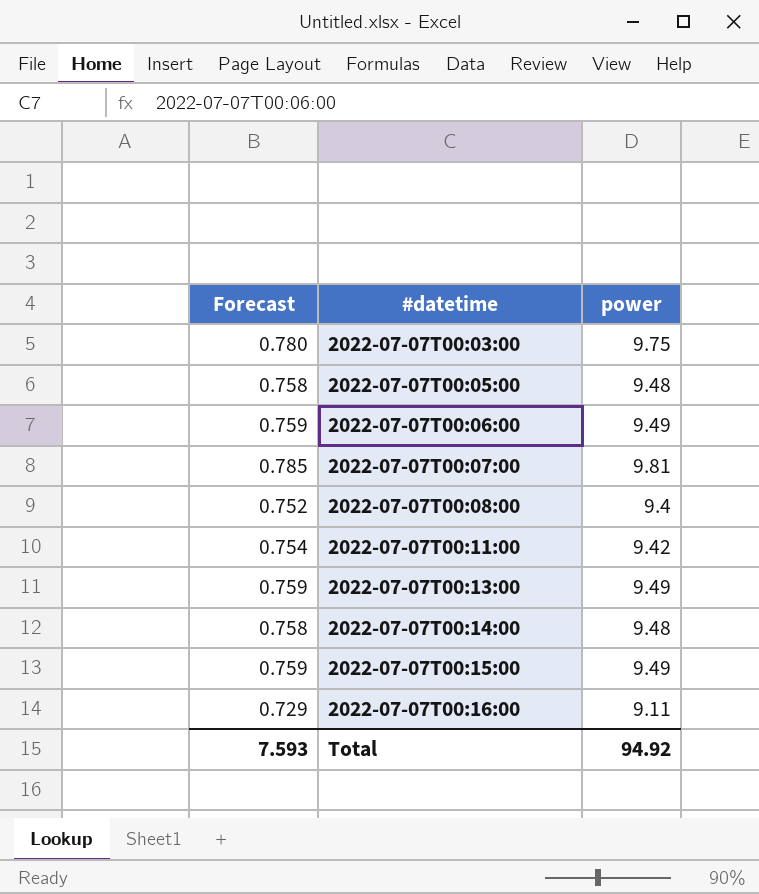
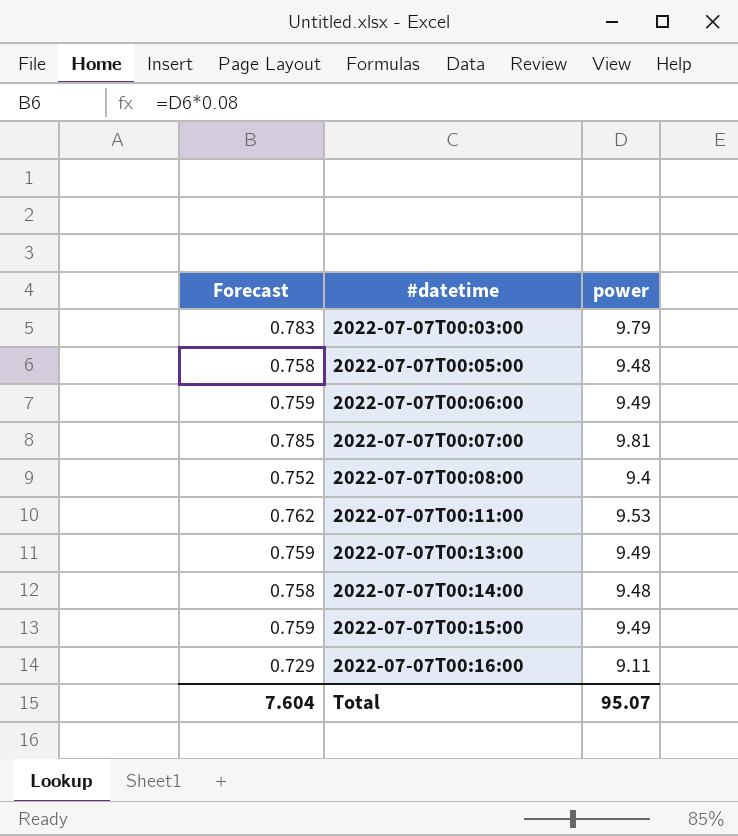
2022-07-07T00:03:00 | Forecast: 0.780 -> 0.783
2022-07-07T00:03:00 | power: 9.75 -> 9.79
2022-07-07T00:11:00 | Forecast: 0.754 -> 0.762
2022-07-07T00:11:00 | power: 9.42 -> 9.53
Total | Forecast: 7.593 -> 7.604
Total | power: 94.92 -> 95.07

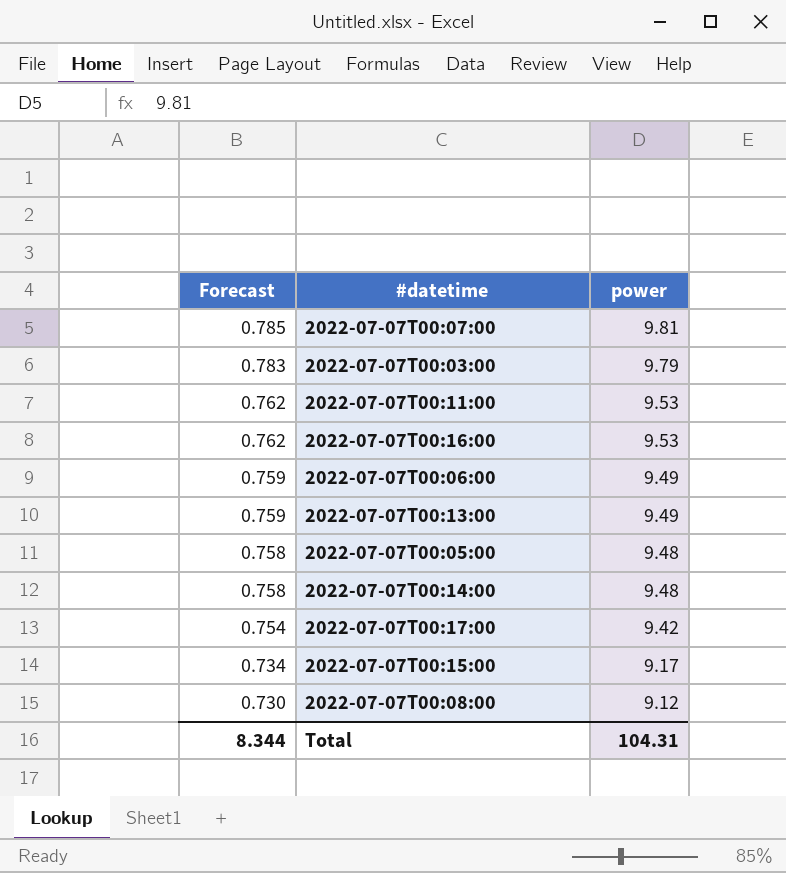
row order: #datetime ascending -> Forecast descending
2022-07-07T00:16:00 | Forecast: 0.729 -> 0.762
2022-07-07T00:16:00 | power: 9.11 -> 9.53
row 2022-07-07T00:17:00: none -> 0.754 | 9.42
2022-07-07T00:15:00 | Forecast: 0.759 -> 0.734
2022-07-07T00:15:00 | power: 9.49 -> 9.17
2022-07-07T00:08:00 | Forecast: 0.752 -> 0.730
2022-07-07T00:08:00 | power: 9.4 -> 9.12
Total | Forecast: 7.604 -> 8.344
Total | power: 95.07 -> 104.31

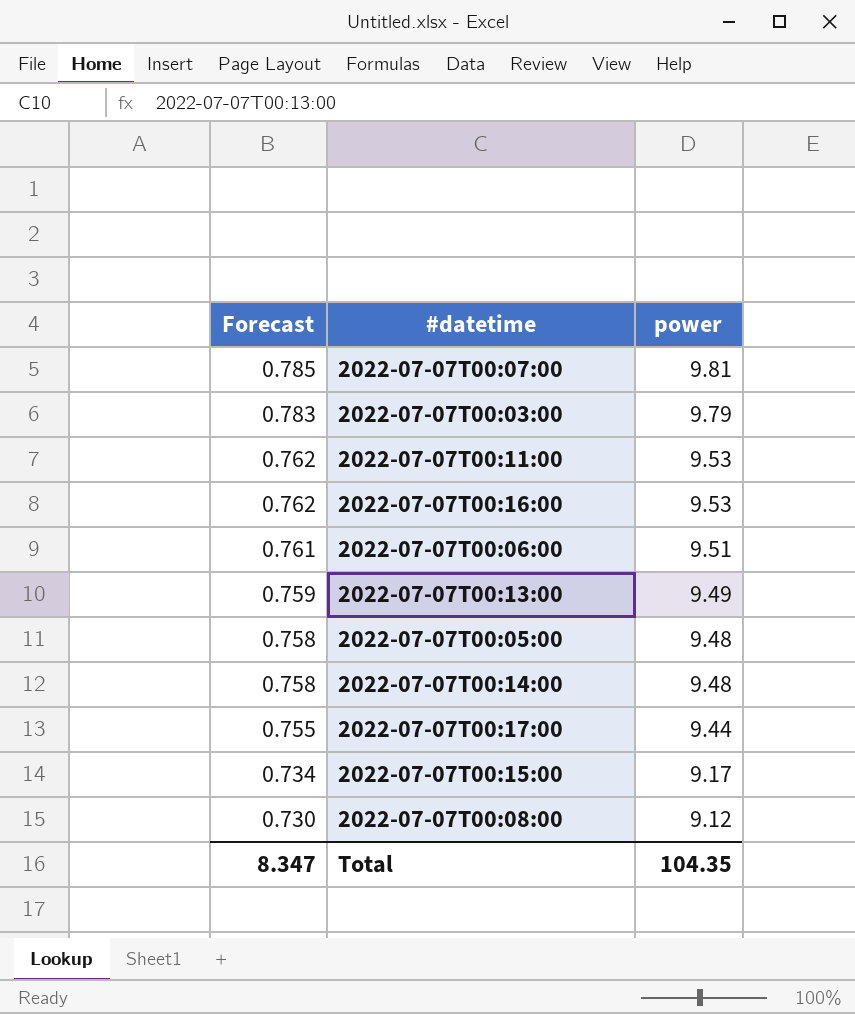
2022-07-07T00:06:00 | Forecast: 0.759 -> 0.761
2022-07-07T00:06:00 | power: 9.49 -> 9.51
2022-07-07T00:17:00 | Forecast: 0.754 -> 0.755
2022-07-07T00:17:00 | power: 9.42 -> 9.44
Total | Forecast: 8.344 -> 8.347
Total | power: 104.31 -> 104.35

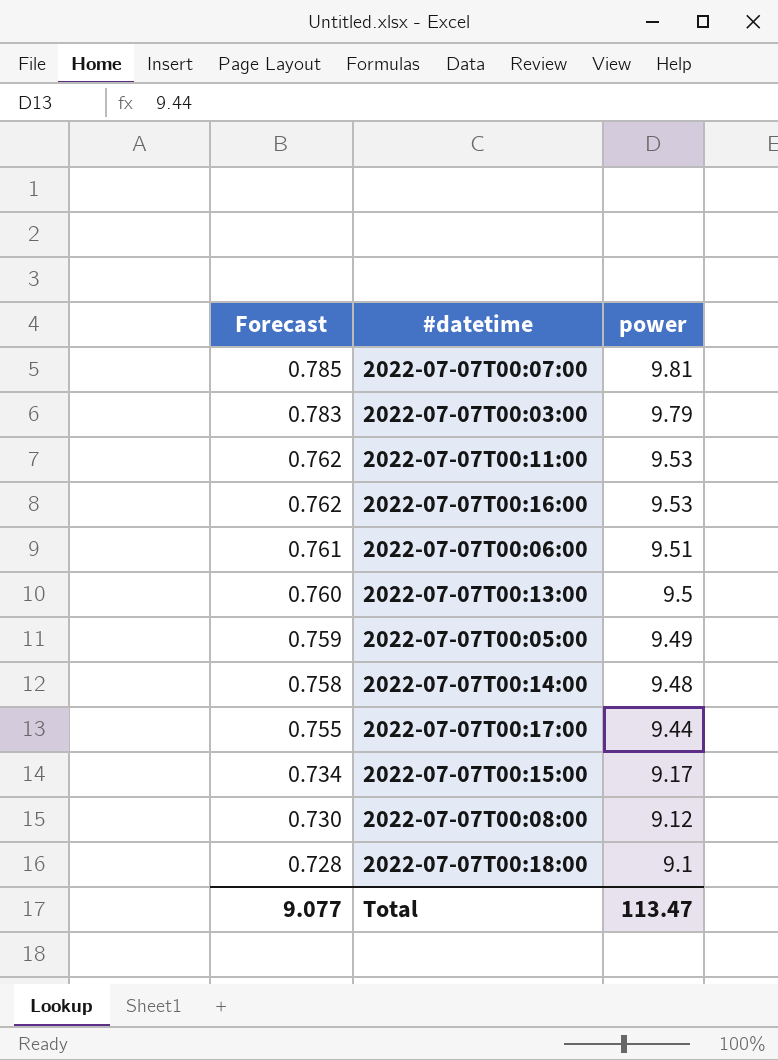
2022-07-07T00:13:00 | Forecast: 0.759 -> 0.760
2022-07-07T00:13:00 | power: 9.49 -> 9.5
2022-07-07T00:05:00 | Forecast: 0.758 -> 0.759
2022-07-07T00:05:00 | power: 9.48 -> 9.49
row 2022-07-07T00:18:00: none -> 0.728 | 9.1
Total | Forecast: 8.347 -> 9.077
Total | power: 104.35 -> 113.47

